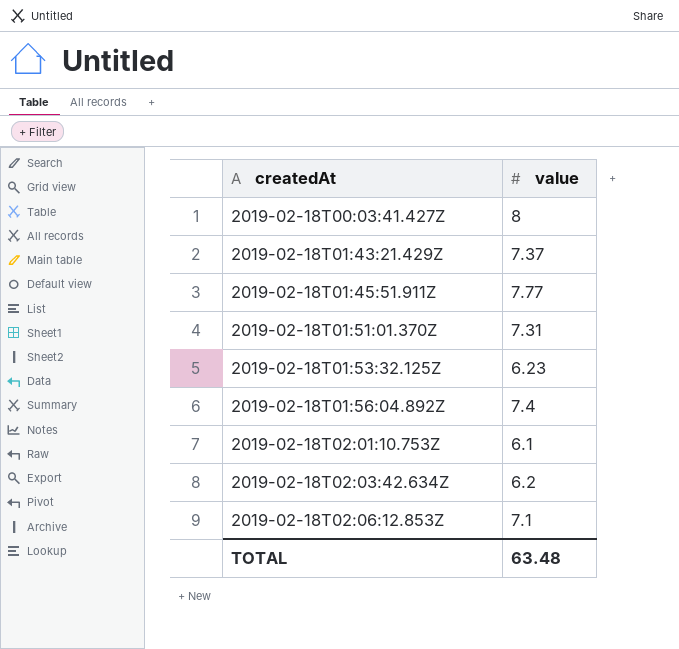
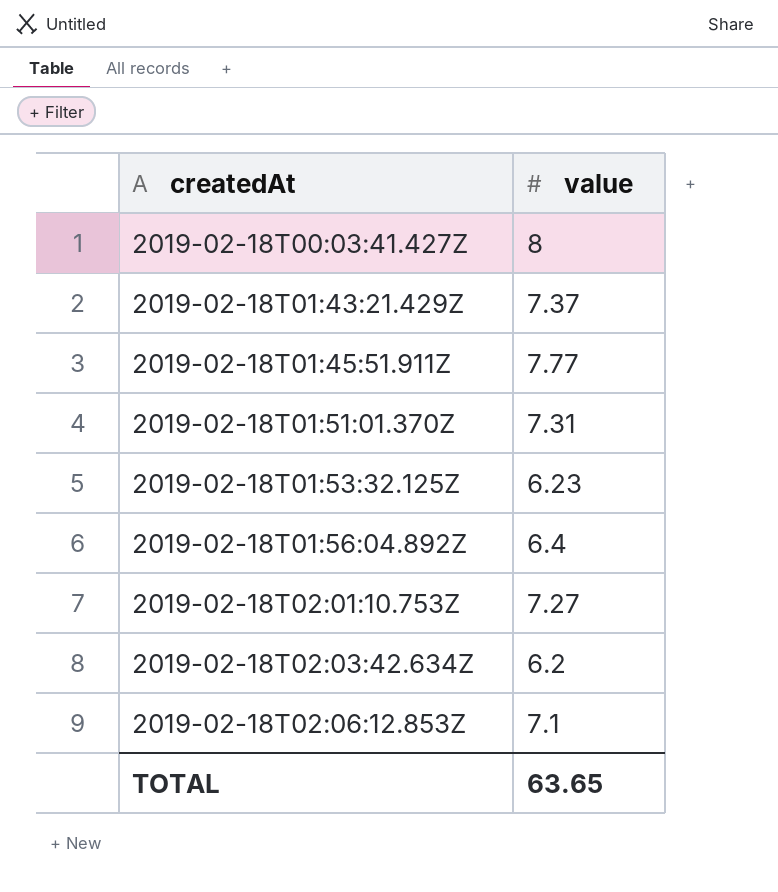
2019-02-18T01:56:04.892Z | value: 7.4 -> 6.4
2019-02-18T02:01:10.753Z | value: 6.1 -> 7.27
TOTAL | value: 63.48 -> 63.65

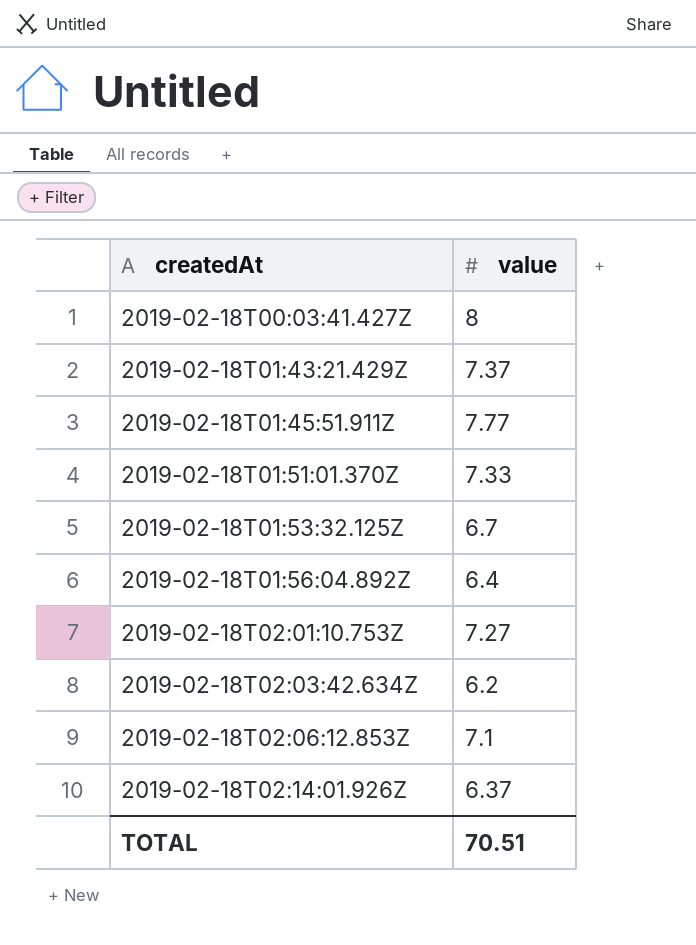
2019-02-18T01:51:01.370Z | value: 7.31 -> 7.33
2019-02-18T01:53:32.125Z | value: 6.23 -> 6.7
row 2019-02-18T02:14:01.926Z: none -> 6.37
TOTAL | value: 63.65 -> 70.51

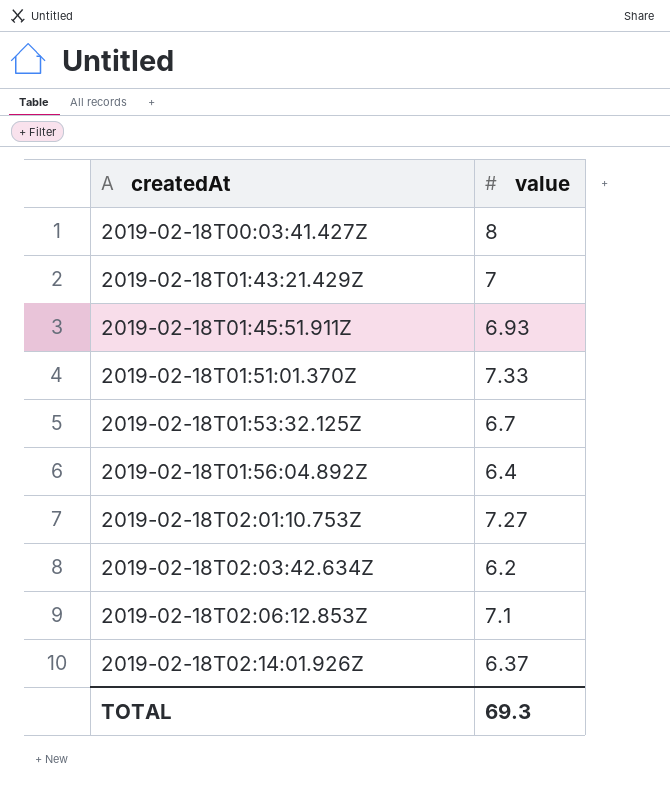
2019-02-18T01:43:21.429Z | value: 7.37 -> 7
2019-02-18T01:45:51.911Z | value: 7.77 -> 6.93
TOTAL | value: 70.51 -> 69.3

